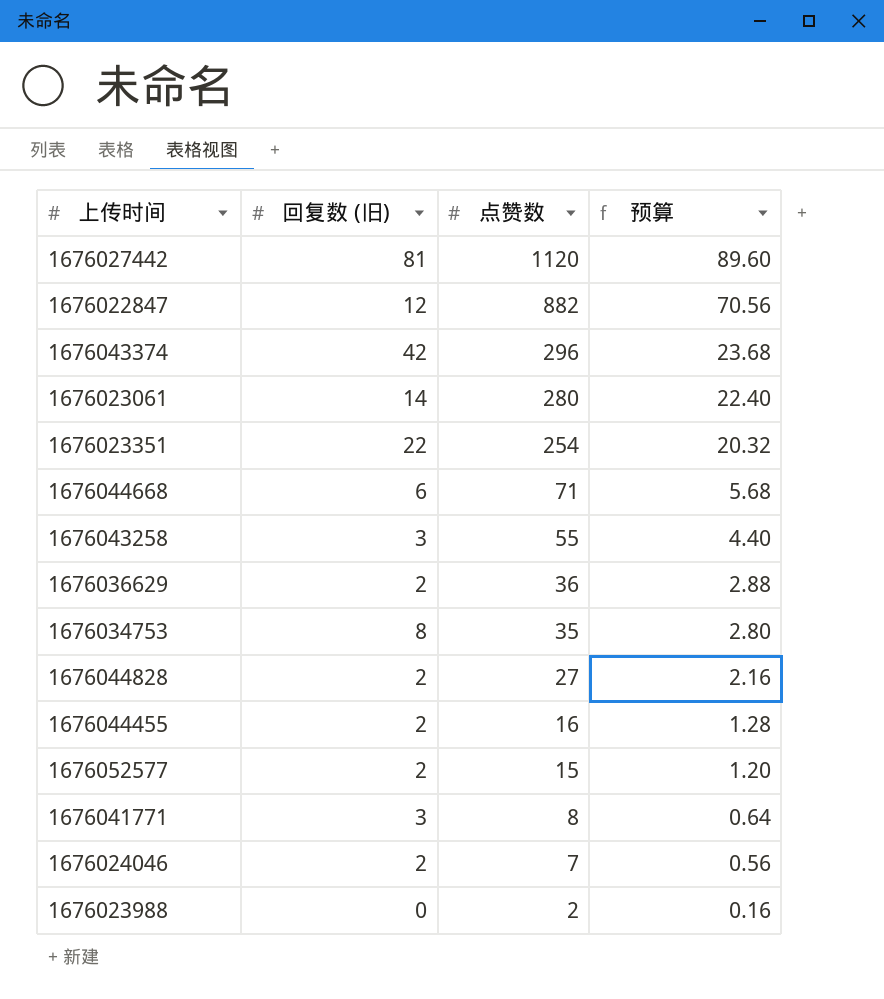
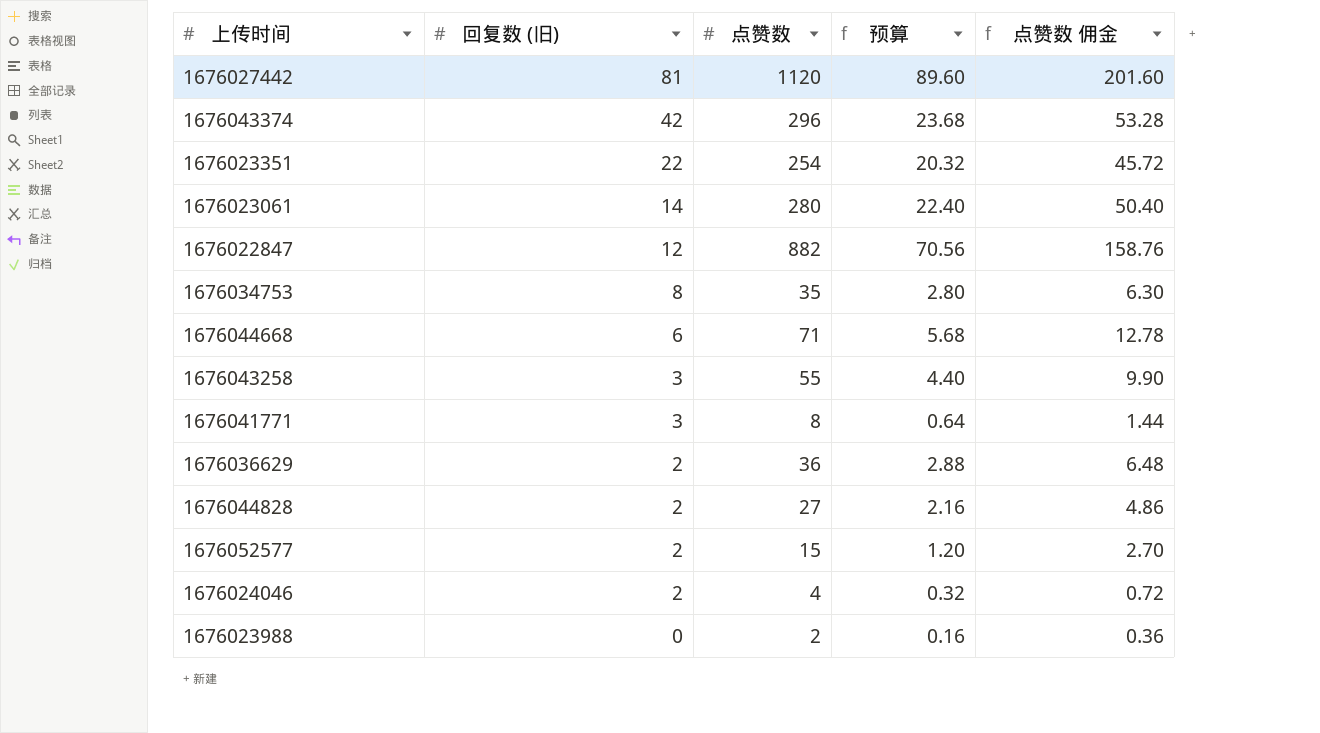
row order: 点赞数 descending -> 回复数 (旧) descending
column 点赞数 佣金 | formula: none -> [点赞数] * 0.18
row 1676044455: 2 | 16 | 1.28 -> none
1676024046 | 点赞数: 7 -> 4
1676024046 | 预算: 0.56 -> 0.32

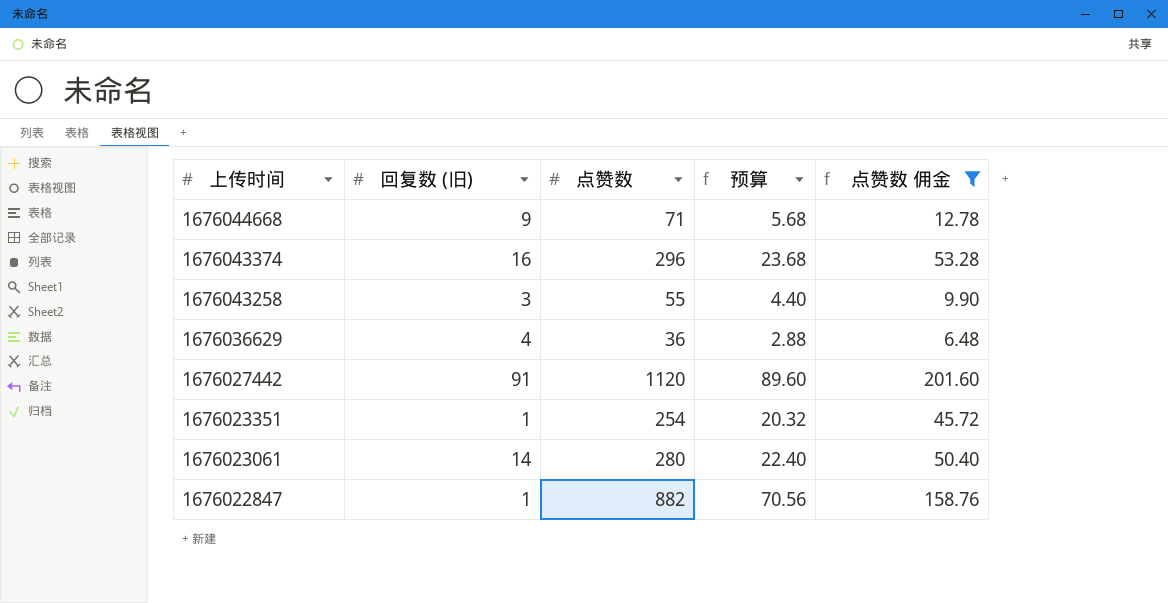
filter: none -> 点赞数 佣金 >= 6.48
row order: 回复数 (旧) descending -> 上传时间 descending
1676044668 | 回复数 (旧): 6 -> 9
1676043374 | 回复数 (旧): 42 -> 16
1676036629 | 回复数 (旧): 2 -> 4
1676027442 | 回复数 (旧): 81 -> 91
1676023351 | 回复数 (旧): 22 -> 1
1676022847 | 回复数 (旧): 12 -> 1

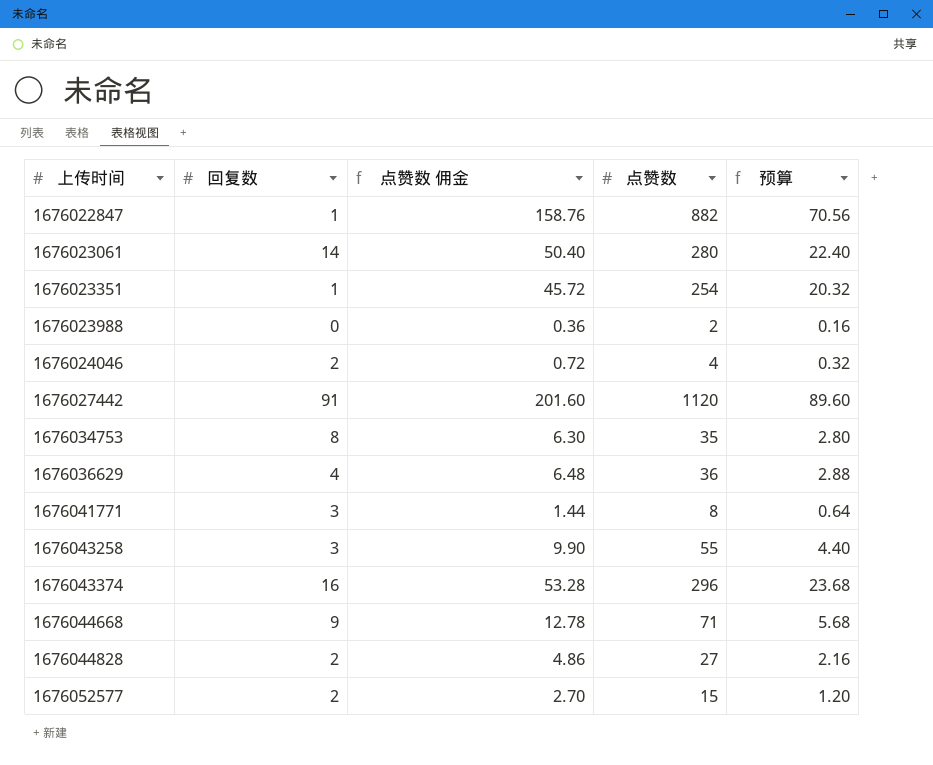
filter: 点赞数 佣金 >= 6.48 -> none
row order: 上传时间 descending -> 上传时间 ascending
column name: 回复数 (旧) -> 回复数
column 点赞数 佣金 | position: 5 -> 3

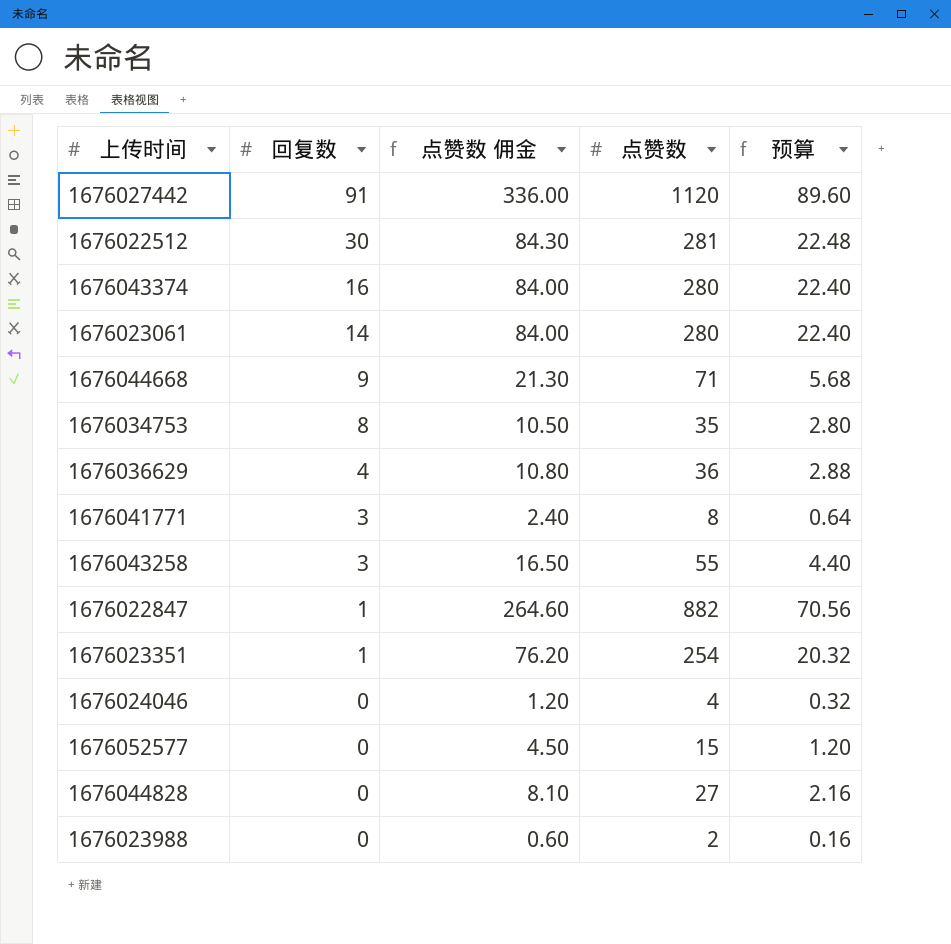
row order: 上传时间 ascending -> 回复数 descending
column 点赞数 佣金 | formula: [点赞数] * 0.18 -> [点赞数] * 0.3
row 1676022512: none -> 30 | 84.30 | 281 | 22.48
1676043374 | 点赞数: 296 -> 280
1676043374 | 预算: 23.68 -> 22.40
1676024046 | 回复数: 2 -> 0
1676052577 | 回复数: 2 -> 0
1676044828 | 回复数: 2 -> 0

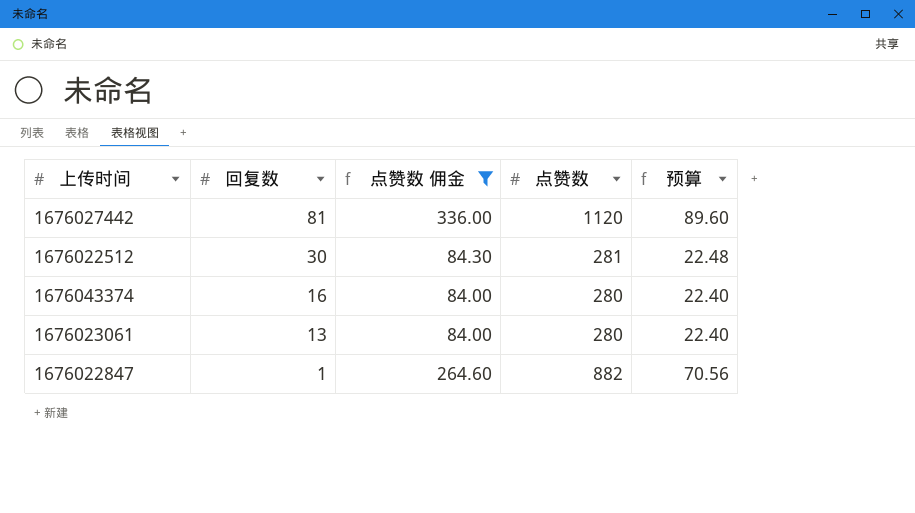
filter: none -> 点赞数 佣金 >= 84.00
1676027442 | 回复数: 91 -> 81
1676023061 | 回复数: 14 -> 13

